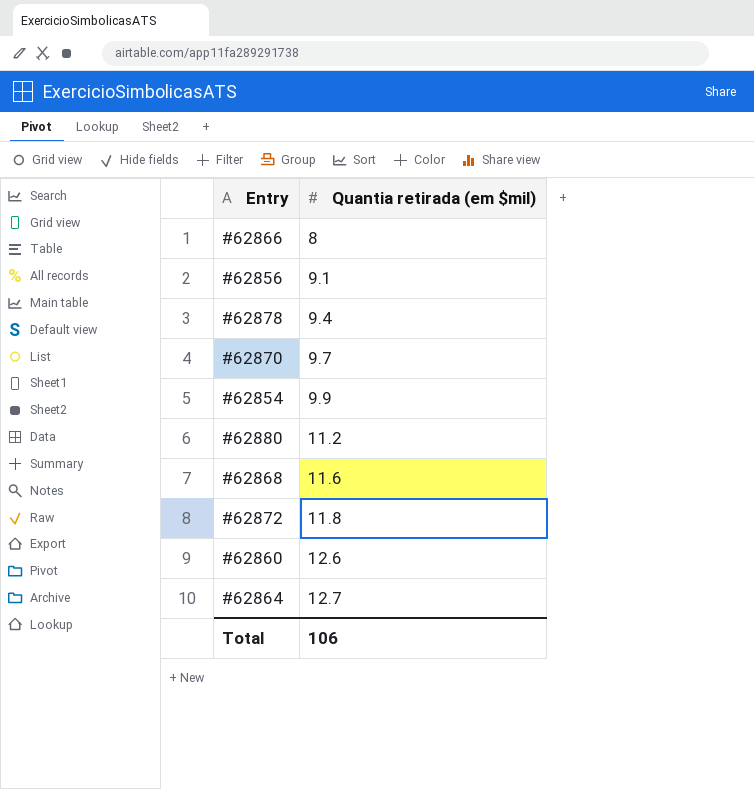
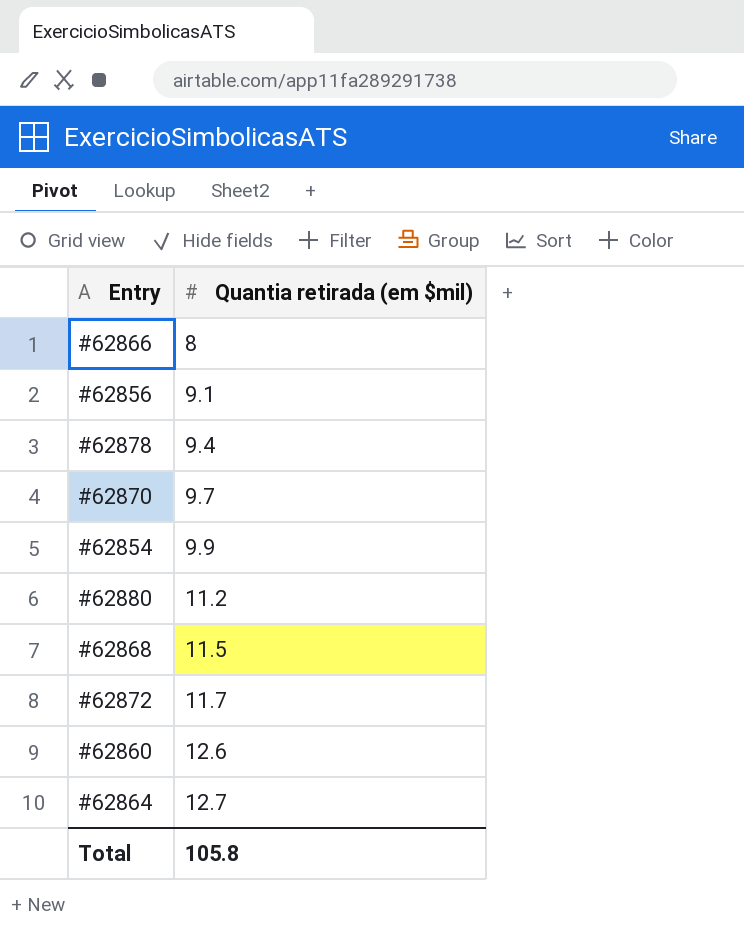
#62868 | Quantia retirada (em $mil): 11.6 -> 11.5
#62872 | Quantia retirada (em $mil): 11.8 -> 11.7
Total | Quantia retirada (em $mil): 106 -> 105.8

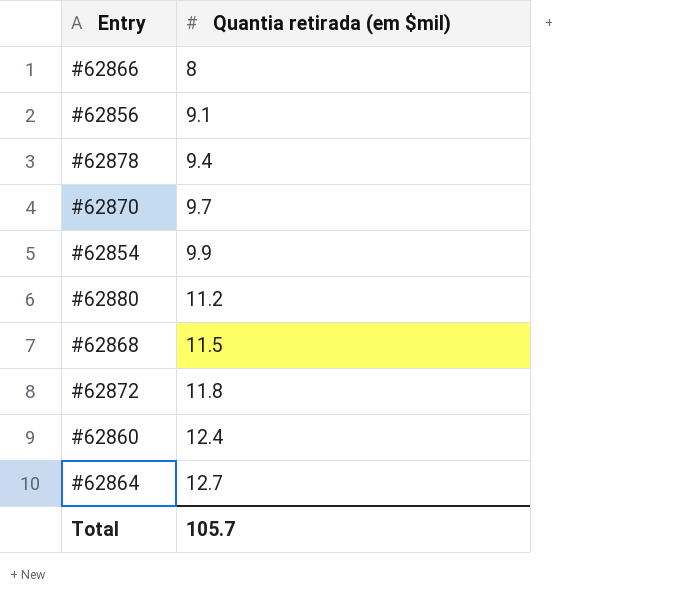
#62872 | Quantia retirada (em $mil): 11.7 -> 11.8
#62860 | Quantia retirada (em $mil): 12.6 -> 12.4
Total | Quantia retirada (em $mil): 105.8 -> 105.7

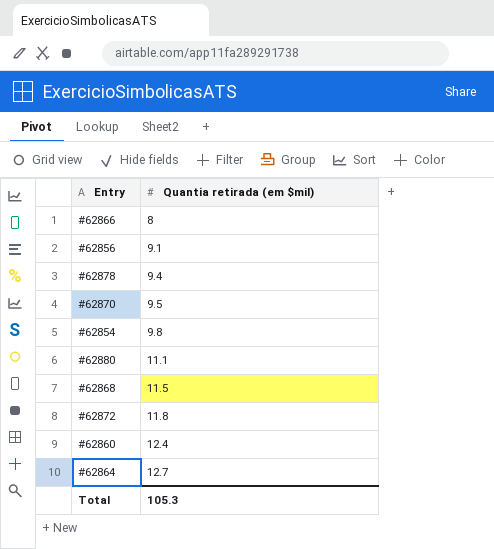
#62870 | Quantia retirada (em $mil): 9.7 -> 9.5
#62854 | Quantia retirada (em $mil): 9.9 -> 9.8
#62880 | Quantia retirada (em $mil): 11.2 -> 11.1
Total | Quantia retirada (em $mil): 105.7 -> 105.3

